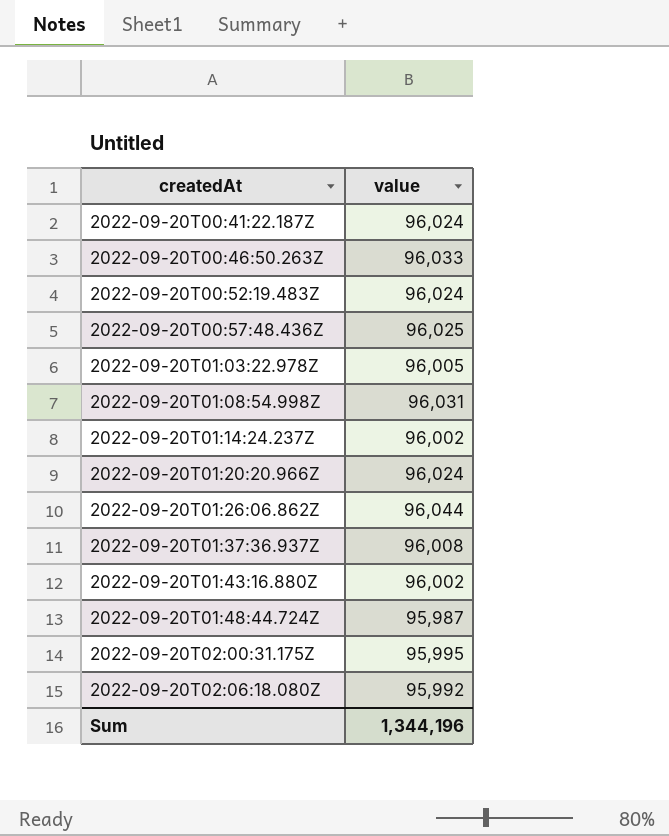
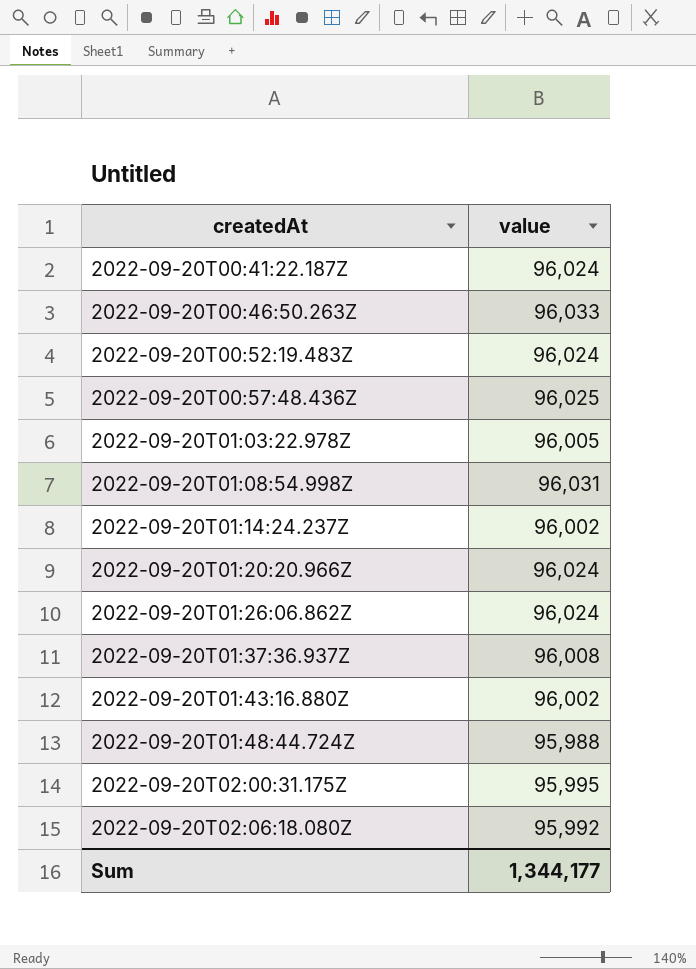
2022-09-20T01:26:06.862Z | value: 96,044 -> 96,024
2022-09-20T01:48:44.724Z | value: 95,987 -> 95,988
Sum | value: 1,344,196 -> 1,344,177

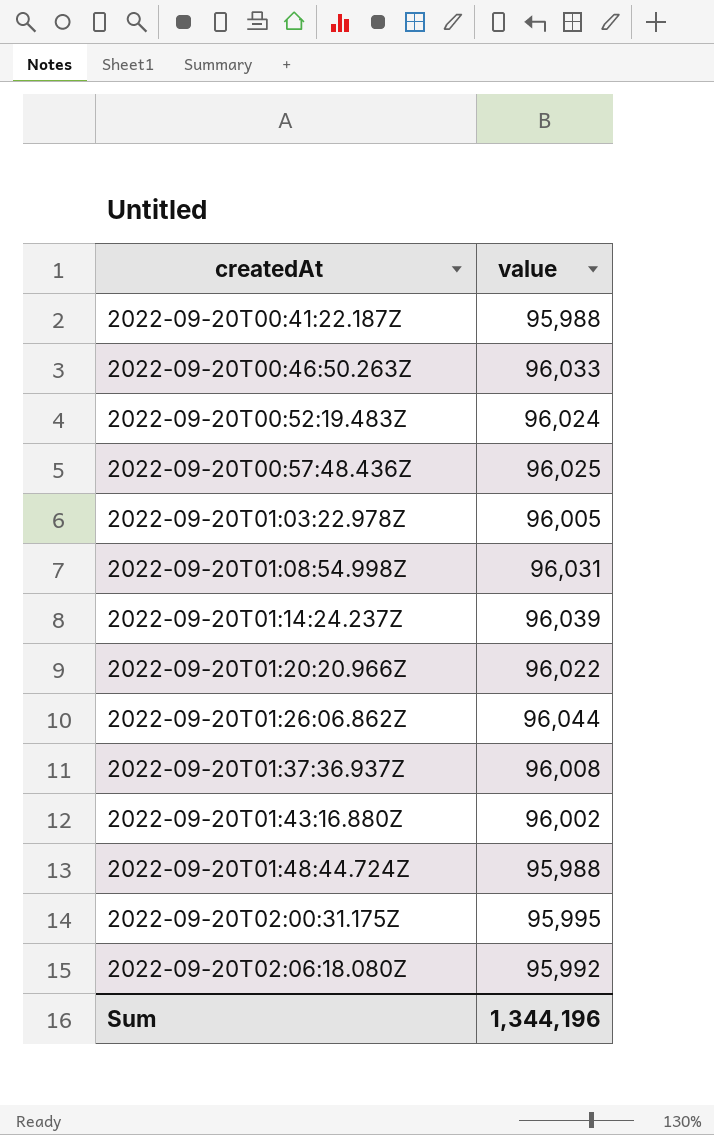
2022-09-20T00:41:22.187Z | value: 96,024 -> 95,988
2022-09-20T01:14:24.237Z | value: 96,002 -> 96,039
2022-09-20T01:20:20.966Z | value: 96,024 -> 96,022
2022-09-20T01:26:06.862Z | value: 96,024 -> 96,044
Sum | value: 1,344,177 -> 1,344,196

